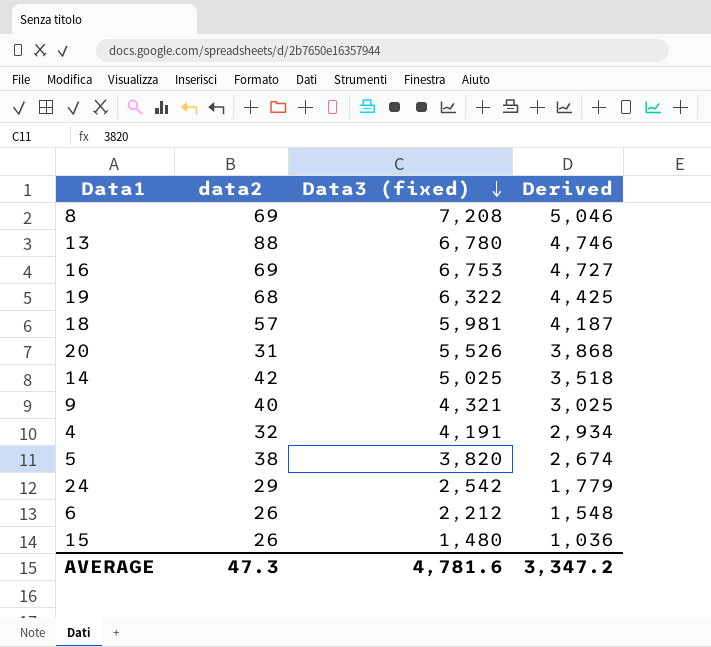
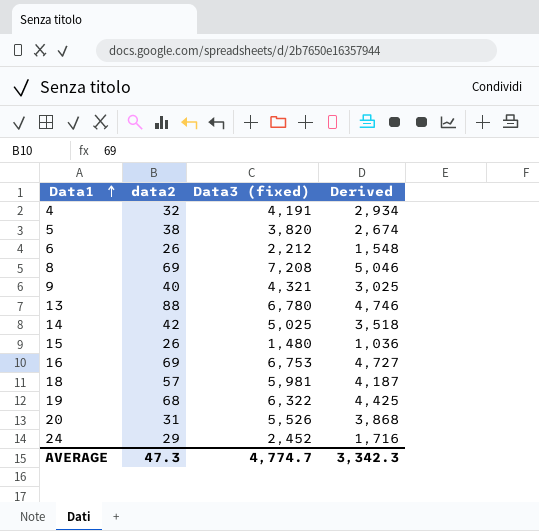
row order: Data3 (fixed) descending -> Data1 ascending
24 | Data3 (fixed): 2,542 -> 2,452
24 | Derived: 1,779 -> 1,716
AVERAGE | Data3 (fixed): 4,781.6 -> 4,774.7
AVERAGE | Derived: 3,347.2 -> 3,342.3

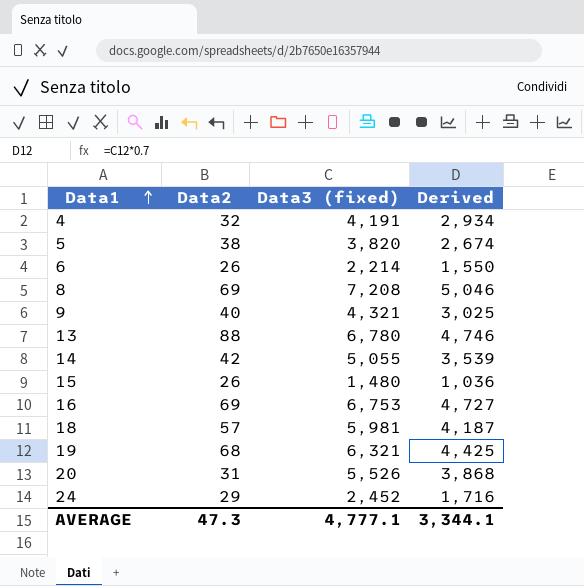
column name: data2 -> Data2
6 | Data3 (fixed): 2,212 -> 2,214
6 | Derived: 1,548 -> 1,550
14 | Data3 (fixed): 5,025 -> 5,055
14 | Derived: 3,518 -> 3,539
19 | Data3 (fixed): 6,322 -> 6,321
AVERAGE | Data3 (fixed): 4,774.7 -> 4,777.1
AVERAGE | Derived: 3,342.3 -> 3,344.1

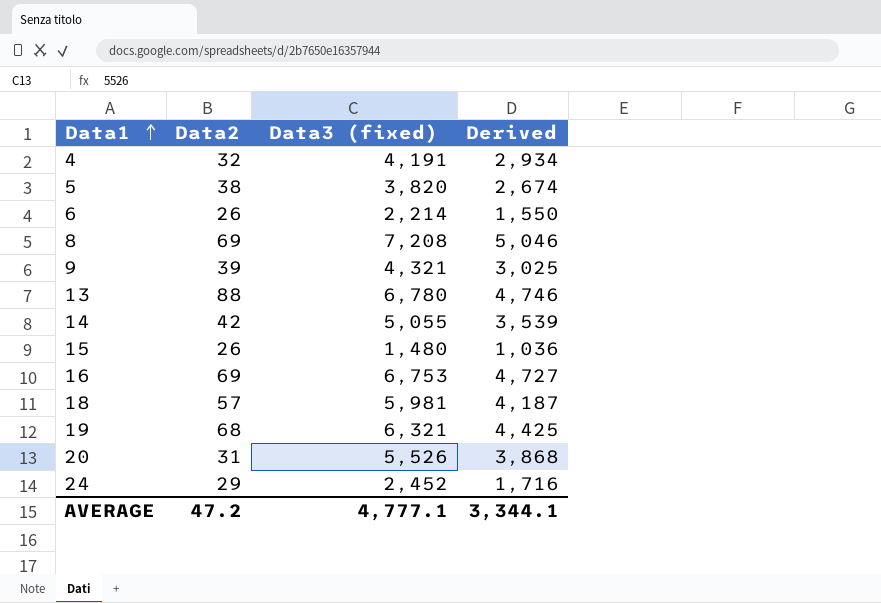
9 | Data2: 40 -> 39
AVERAGE | Data2: 47.3 -> 47.2

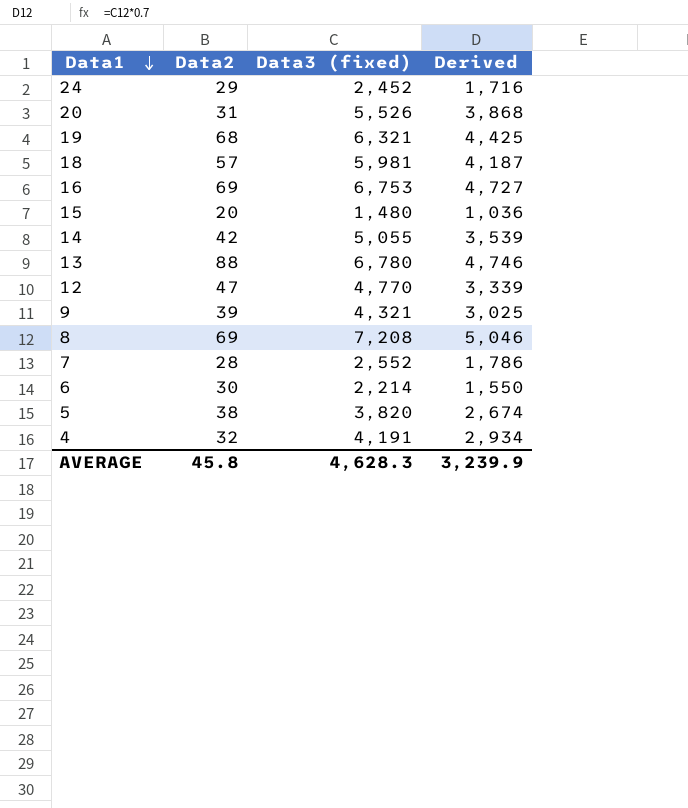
row order: Data1 ascending -> Data1 descending
15 | Data2: 26 -> 20
row 12: none -> 47 | 4,770 | 3,339
row 7: none -> 28 | 2,552 | 1,786
6 | Data2: 26 -> 30
AVERAGE | Data2: 47.2 -> 45.8
AVERAGE | Data3 (fixed): 4,777.1 -> 4,628.3
AVERAGE | Derived: 3,344.1 -> 3,239.9

